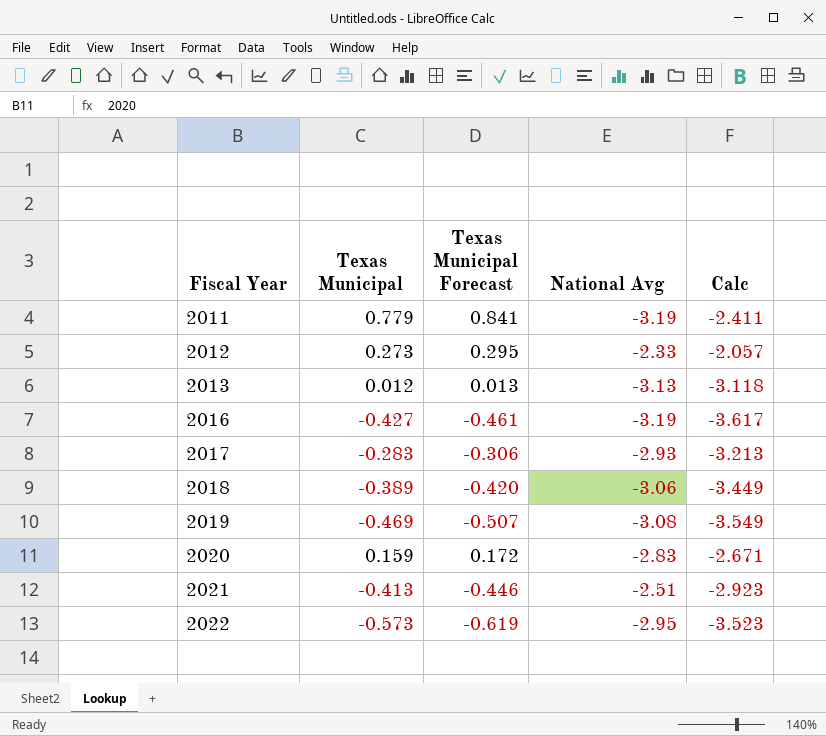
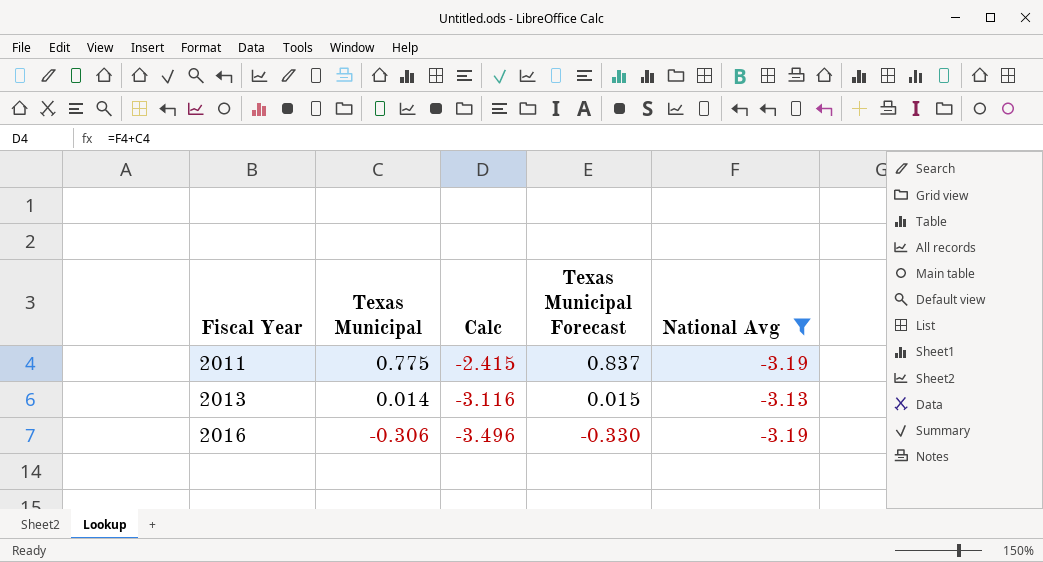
filter: none -> National Avg <= -3.13
column Calc | position: 5 -> 3
2011 | Texas Municipal: 0.779 -> 0.775
2011 | Calc: -2.411 -> -2.415
2011 | Texas Municipal Forecast: 0.841 -> 0.837
2013 | Texas Municipal: 0.012 -> 0.014
2013 | Calc: -3.118 -> -3.116
2013 | Texas Municipal Forecast: 0.013 -> 0.015
2016 | Texas Municipal: -0.427 -> -0.306
2016 | Calc: -3.617 -> -3.496
2016 | Texas Municipal Forecast: -0.461 -> -0.330

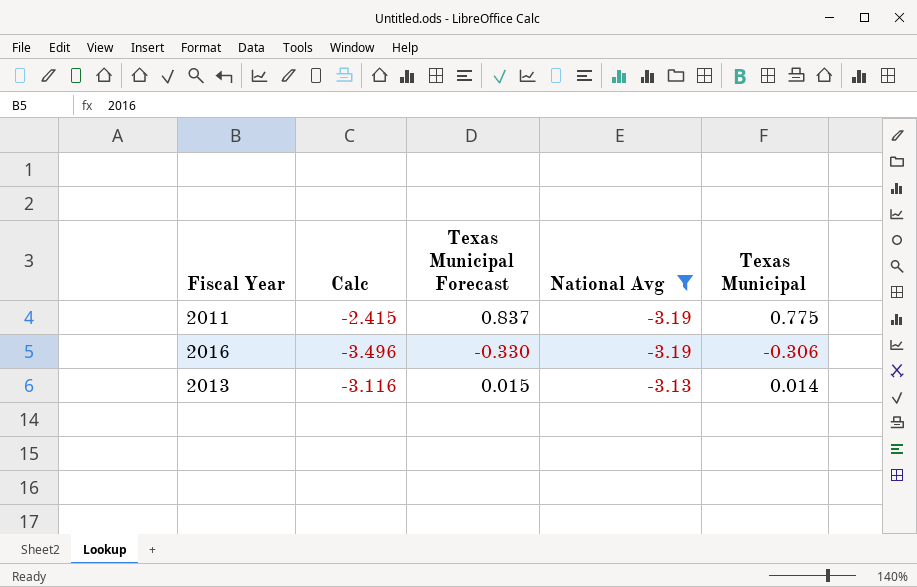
row order: Fiscal Year ascending -> National Avg ascending
column Texas Municipal | position: 2 -> 5

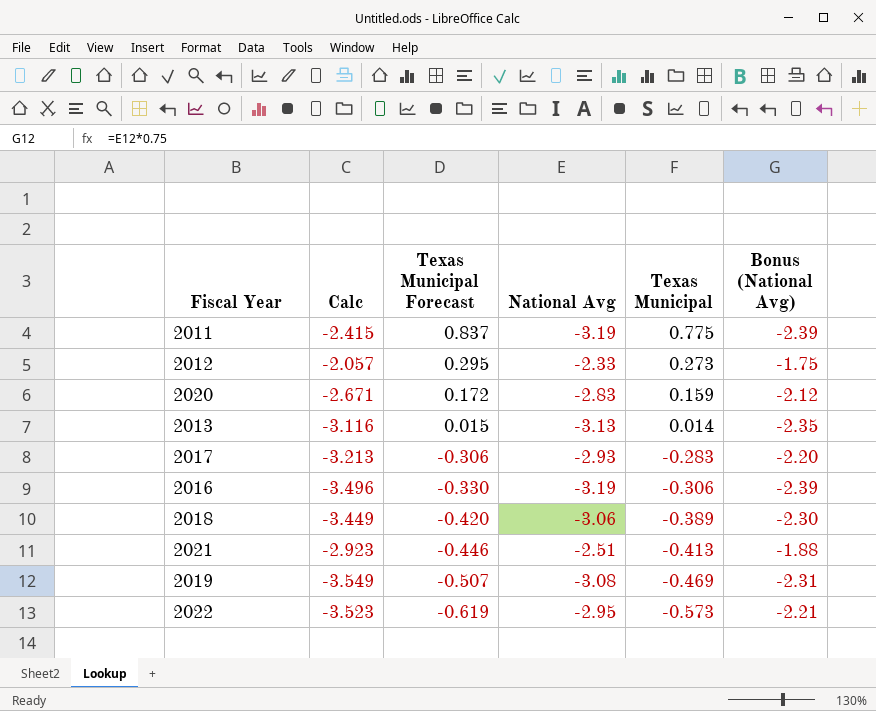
filter: National Avg <= -3.13 -> none
row order: National Avg ascending -> Texas Municipal Forecast descending
column Bonus (National Avg) | formula: none -> [National Avg] * 0.75

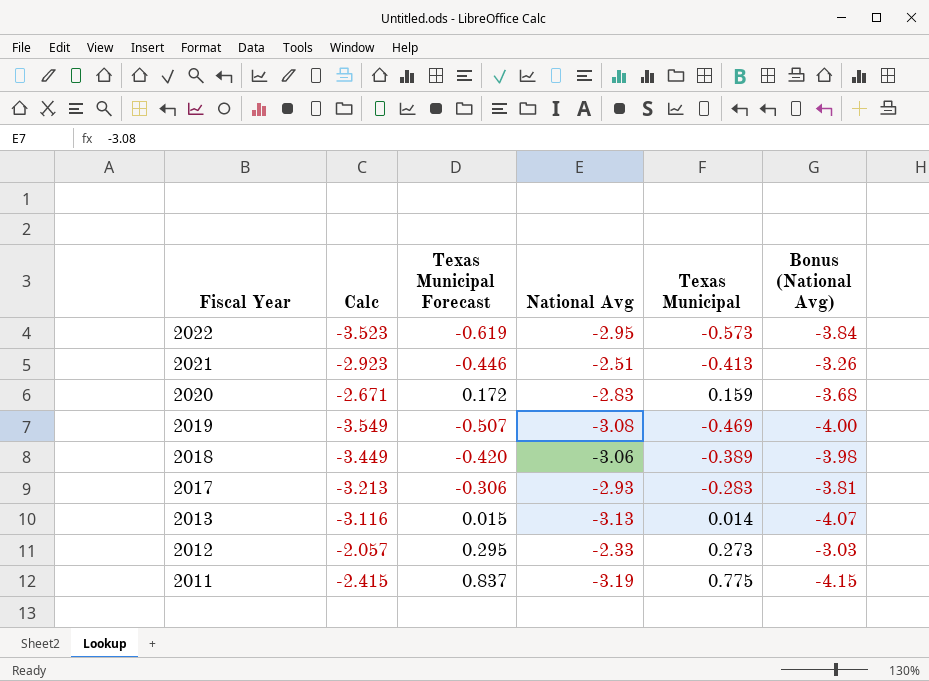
row order: Texas Municipal Forecast descending -> Fiscal Year descending
column Bonus (National Avg) | formula: [National Avg] * 0.75 -> [National Avg] * 1.3
row 2016: -3.496 | -0.330 | -3.19 | -0.306 | -2.39 -> none

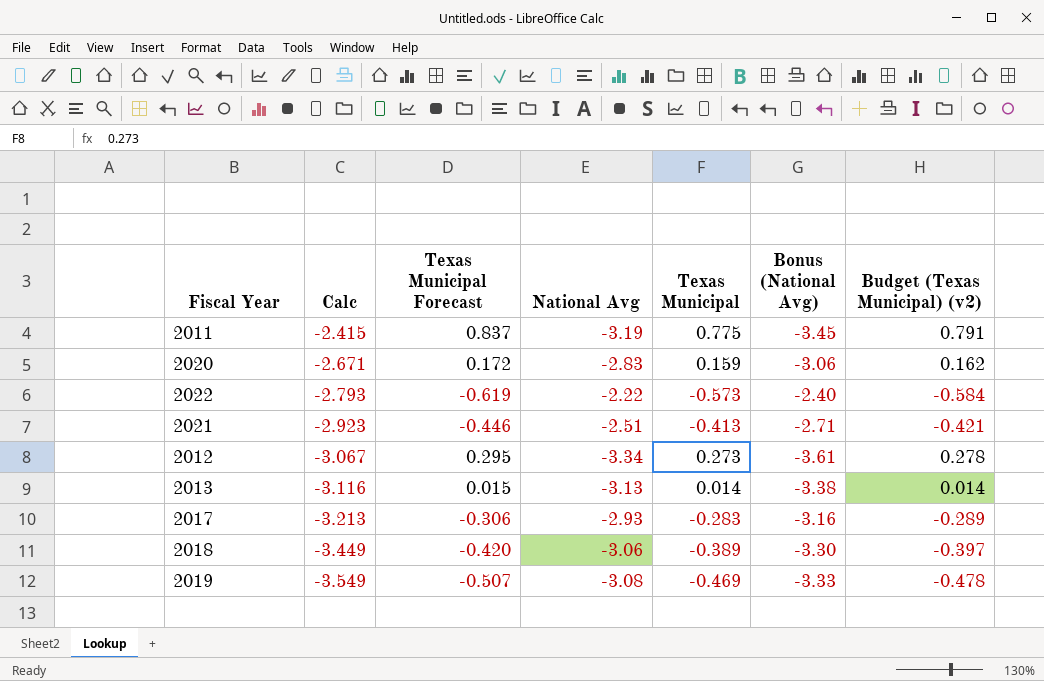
row order: Fiscal Year descending -> Calc descending
column Bonus (National Avg) | formula: [National Avg] * 1.3 -> [National Avg] * 1.08
column Budget (Texas Municipal) (v2) | formula: none -> [Texas Municipal] * 1.02
2022 | Calc: -3.523 -> -2.793
2022 | National Avg: -2.95 -> -2.22
2012 | Calc: -2.057 -> -3.067
2012 | National Avg: -2.33 -> -3.34

